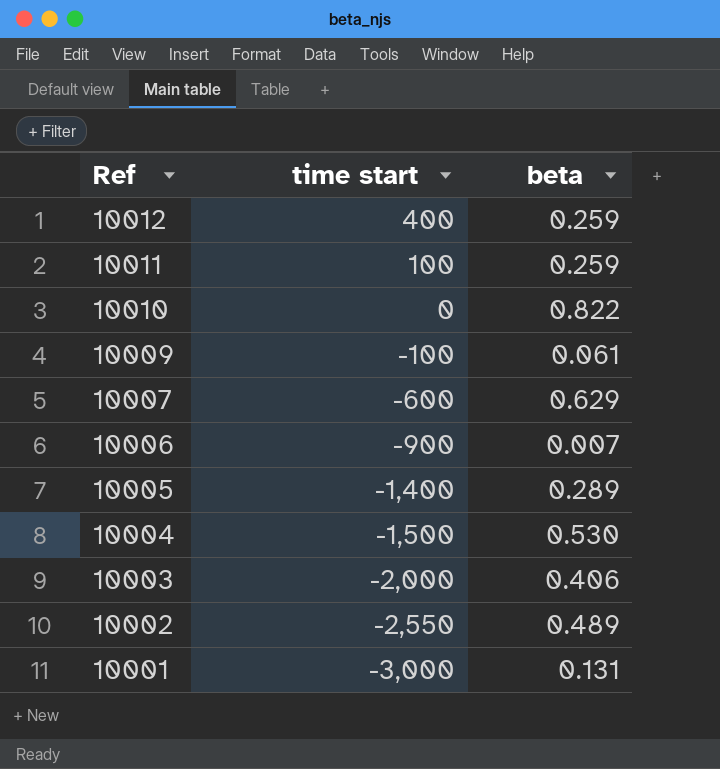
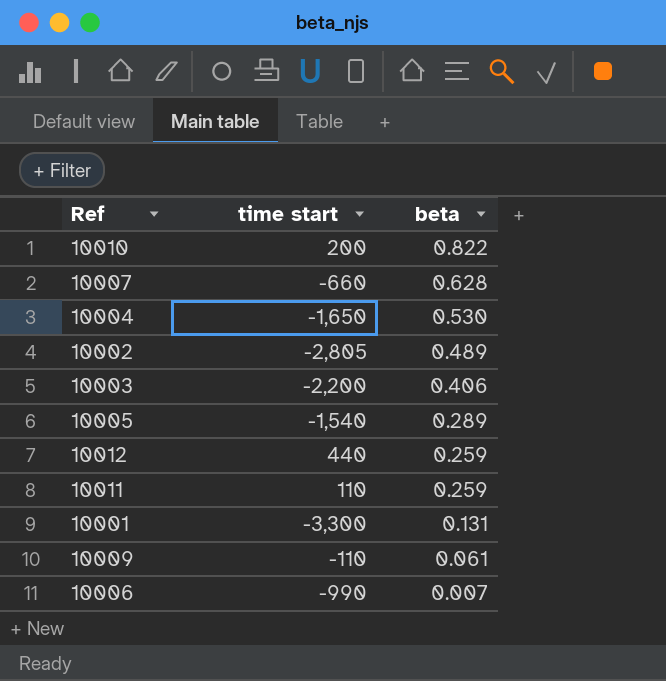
row order: Ref descending -> beta descending
10010 | time start: 0 -> 200
10007 | time start: -600 -> -660
10007 | beta: 0.629 -> 0.628
10004 | time start: -1,500 -> -1,650
10002 | time start: -2,550 -> -2,805
10003 | time start: -2,000 -> -2,200
10005 | time start: -1,400 -> -1,540
10012 | time start: 400 -> 440
10011 | time start: 100 -> 110
10001 | time start: -3,000 -> -3,300
10009 | time start: -100 -> -110
10006 | time start: -900 -> -990

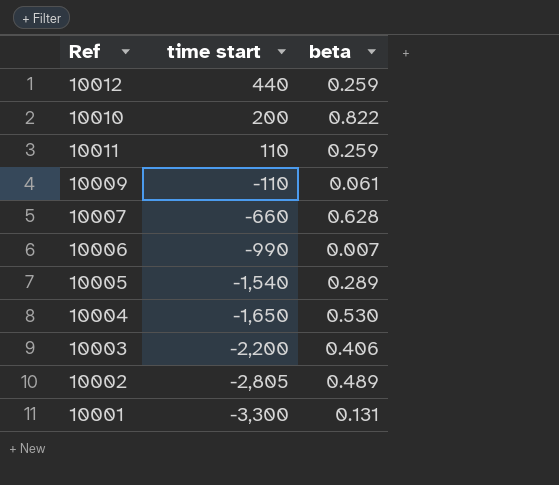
row order: beta descending -> time start descending

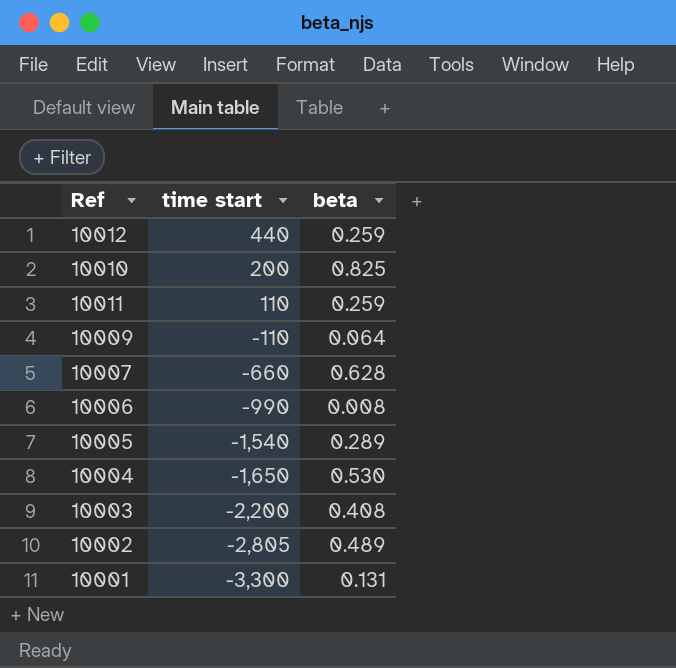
10010 | beta: 0.822 -> 0.825
10009 | beta: 0.061 -> 0.064
10006 | beta: 0.007 -> 0.008
10003 | beta: 0.406 -> 0.408

